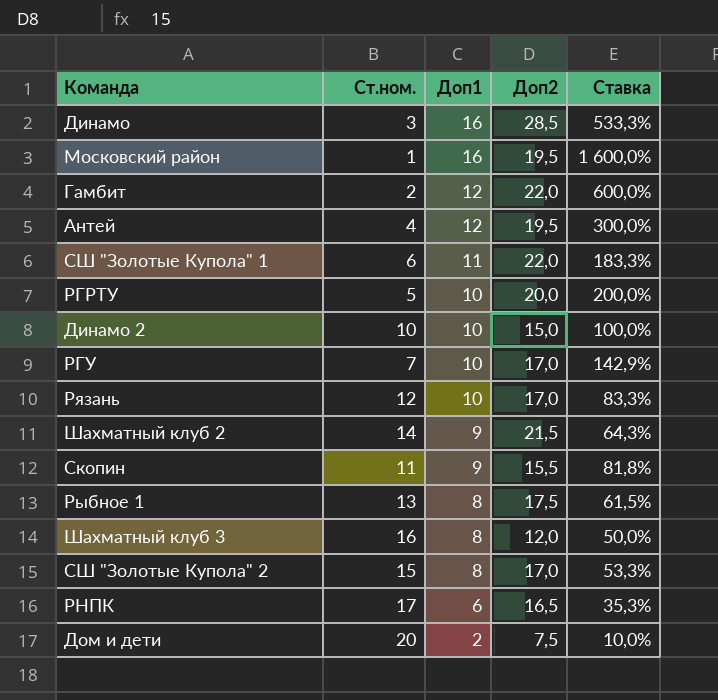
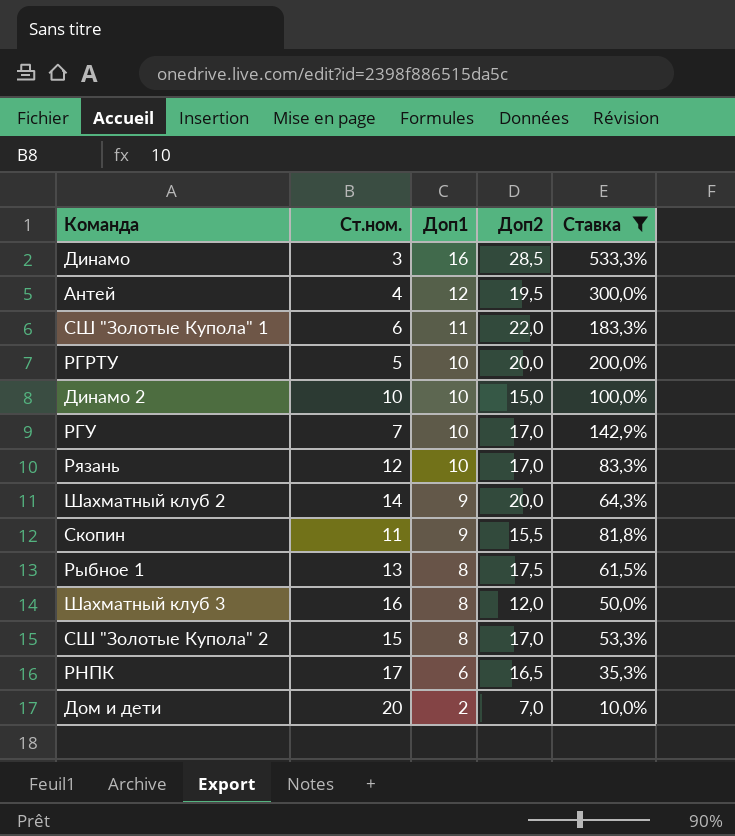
filter: none -> Ставка <= 533,3%
Шахматный клуб 2 | Доп2: 21,5 -> 20,0
Дом и дети | Доп2: 7,5 -> 7,0

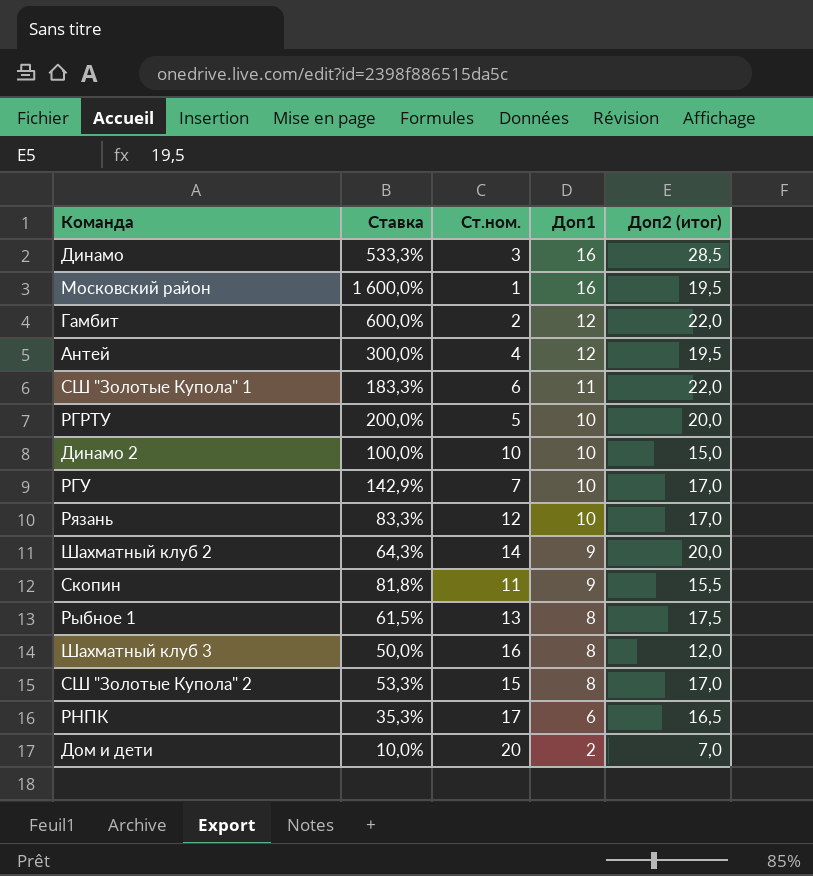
filter: Ставка <= 533,3% -> none
column Ставка | position: 5 -> 2
column name: Доп2 -> Доп2 (итог)

